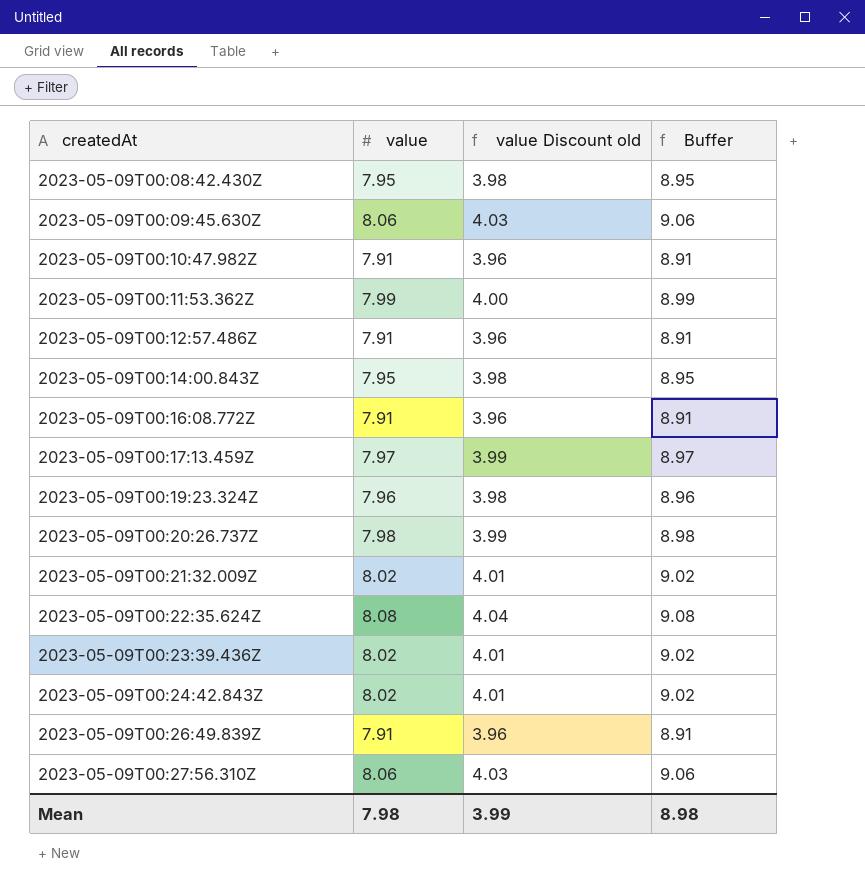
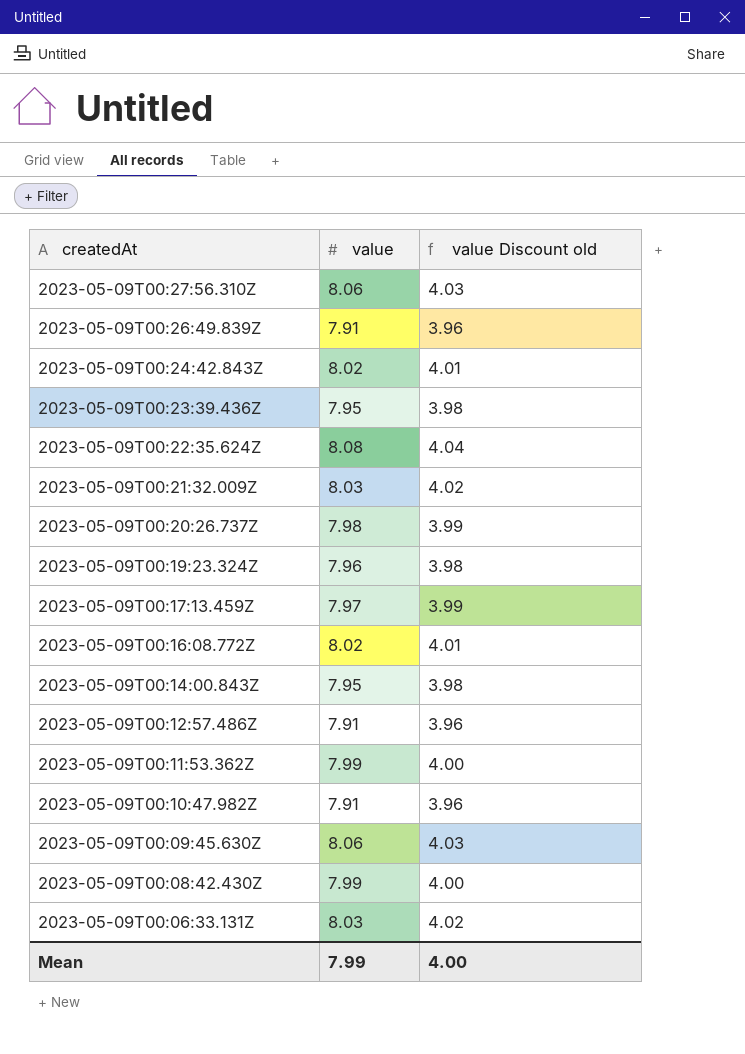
row order: createdAt ascending -> createdAt descending
column Buffer | formula: [value] + 1 -> none
2023-05-09T00:23:39.436Z | value: 8.02 -> 7.95
2023-05-09T00:23:39.436Z | value Discount old: 4.01 -> 3.98
2023-05-09T00:21:32.009Z | value: 8.02 -> 8.03
2023-05-09T00:21:32.009Z | value Discount old: 4.01 -> 4.02
2023-05-09T00:16:08.772Z | value: 7.91 -> 8.02
2023-05-09T00:16:08.772Z | value Discount old: 3.96 -> 4.01
2023-05-09T00:08:42.430Z | value: 7.95 -> 7.99
2023-05-09T00:08:42.430Z | value Discount old: 3.98 -> 4.00
row 2023-05-09T00:06:33.131Z: none -> 8.03 | 4.02
Mean | value: 7.98 -> 7.99
Mean | value Discount old: 3.99 -> 4.00

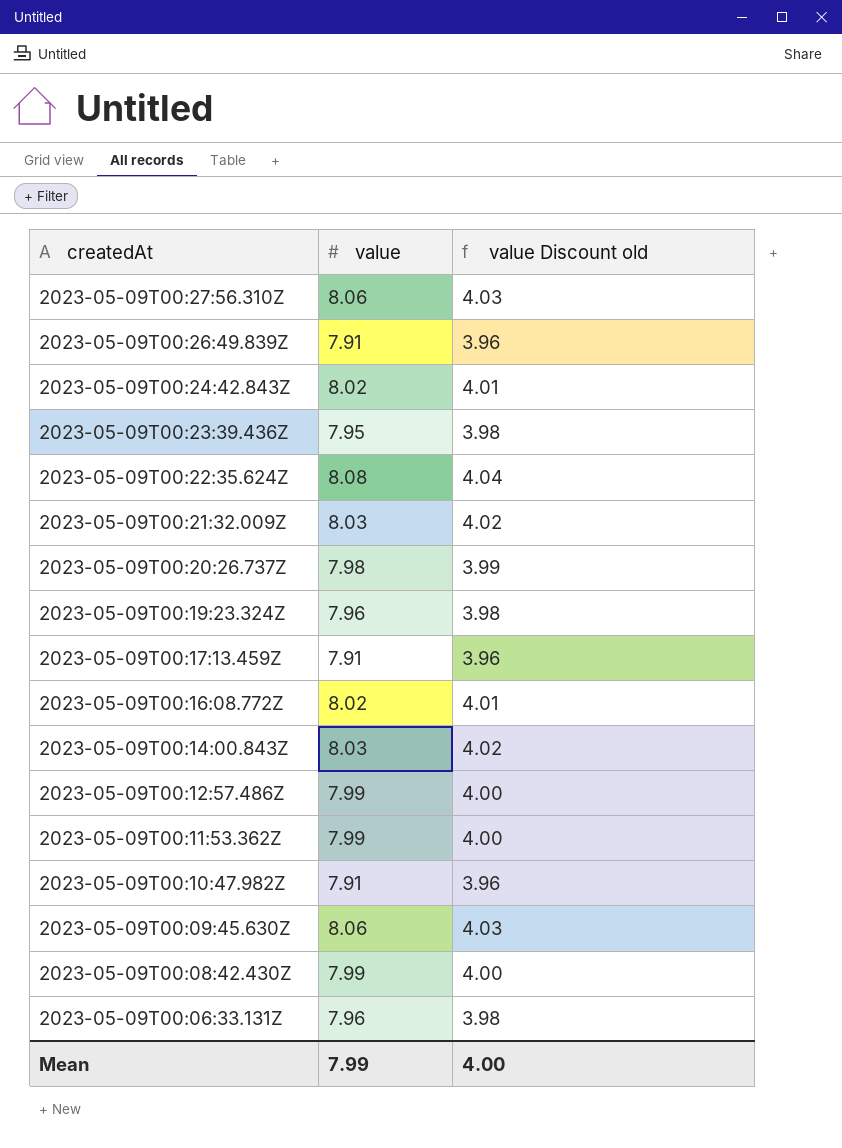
2023-05-09T00:17:13.459Z | value: 7.97 -> 7.91
2023-05-09T00:17:13.459Z | value Discount old: 3.99 -> 3.96
2023-05-09T00:14:00.843Z | value: 7.95 -> 8.03
2023-05-09T00:14:00.843Z | value Discount old: 3.98 -> 4.02
2023-05-09T00:12:57.486Z | value: 7.91 -> 7.99
2023-05-09T00:12:57.486Z | value Discount old: 3.96 -> 4.00
2023-05-09T00:06:33.131Z | value: 8.03 -> 7.96
2023-05-09T00:06:33.131Z | value Discount old: 4.02 -> 3.98

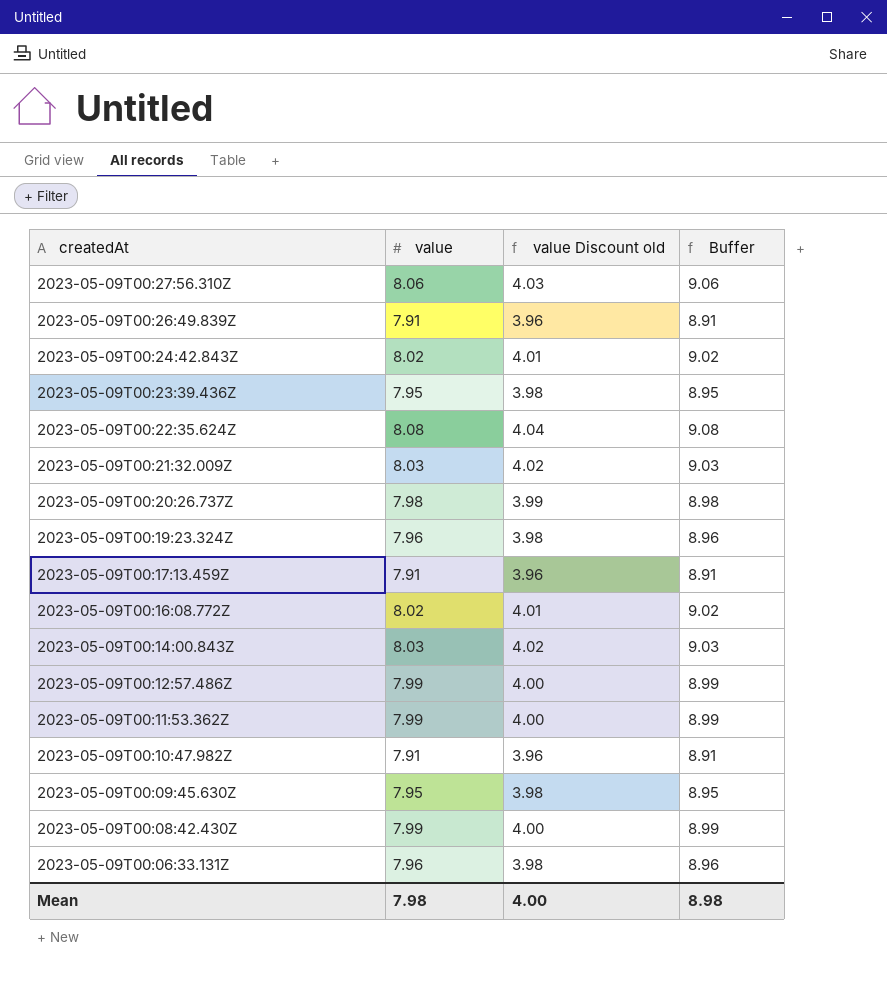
column Buffer | formula: none -> [value] + 1
2023-05-09T00:09:45.630Z | value: 8.06 -> 7.95
2023-05-09T00:09:45.630Z | value Discount old: 4.03 -> 3.98
Mean | value: 7.99 -> 7.98

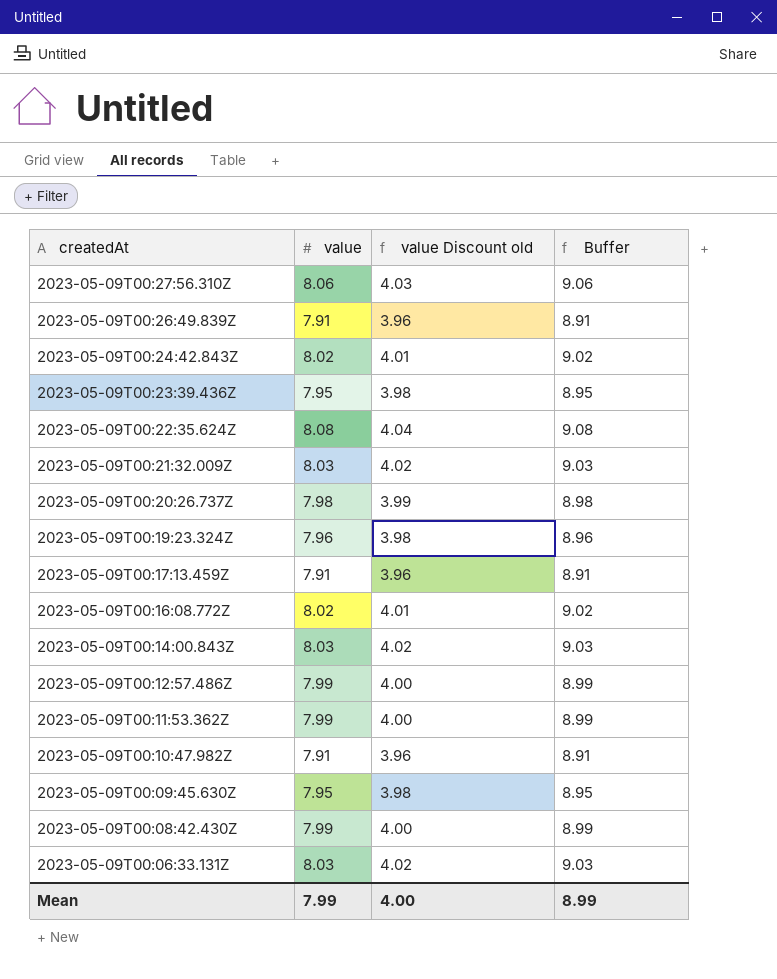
2023-05-09T00:06:33.131Z | value: 7.96 -> 8.03
2023-05-09T00:06:33.131Z | value Discount old: 3.98 -> 4.02
2023-05-09T00:06:33.131Z | Buffer: 8.96 -> 9.03
Mean | value: 7.98 -> 7.99
Mean | Buffer: 8.98 -> 8.99

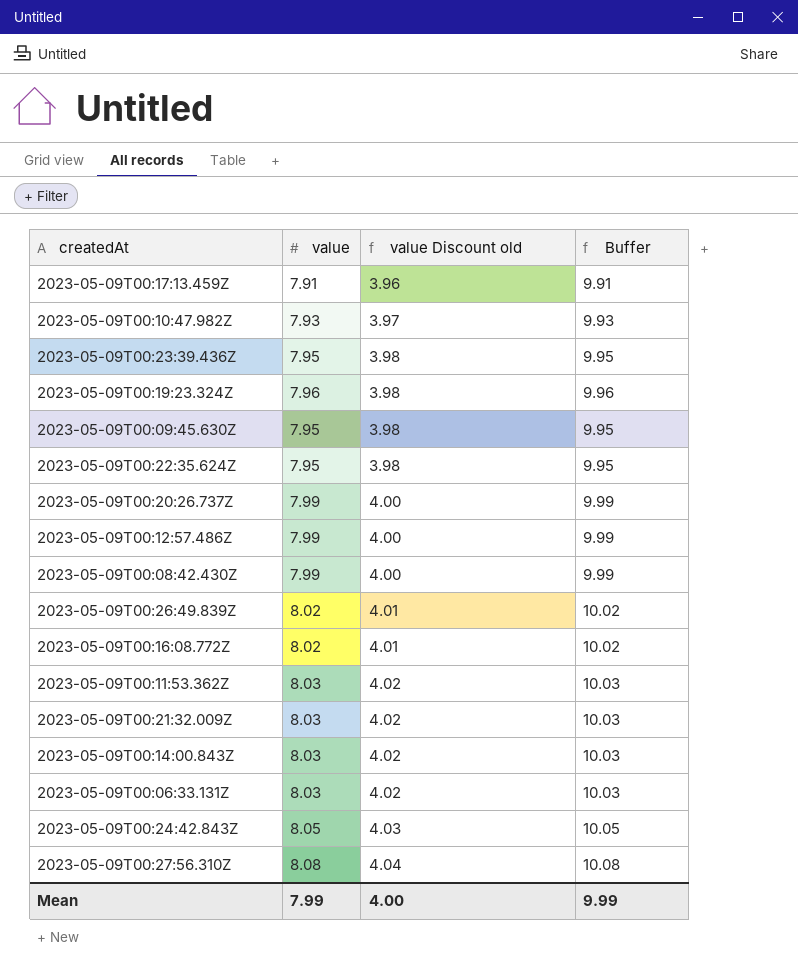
row order: createdAt descending -> value Discount old ascending
column Buffer | formula: [value] + 1 -> [value] + 2
2023-05-09T00:10:47.982Z | value: 7.91 -> 7.93
2023-05-09T00:10:47.982Z | value Discount old: 3.96 -> 3.97
2023-05-09T00:22:35.624Z | value: 8.08 -> 7.95
2023-05-09T00:22:35.624Z | value Discount old: 4.04 -> 3.98
2023-05-09T00:20:26.737Z | value: 7.98 -> 7.99
2023-05-09T00:20:26.737Z | value Discount old: 3.99 -> 4.00
2023-05-09T00:26:49.839Z | value: 7.91 -> 8.02
2023-05-09T00:26:49.839Z | value Discount old: 3.96 -> 4.01
2023-05-09T00:11:53.362Z | value: 7.99 -> 8.03
2023-05-09T00:11:53.362Z | value Discount old: 4.00 -> 4.02
2023-05-09T00:24:42.843Z | value: 8.02 -> 8.05
2023-05-09T00:24:42.843Z | value Discount old: 4.01 -> 4.03
2023-05-09T00:27:56.310Z | value: 8.06 -> 8.08
2023-05-09T00:27:56.310Z | value Discount old: 4.03 -> 4.04
Mean | Buffer: 8.99 -> 9.99

